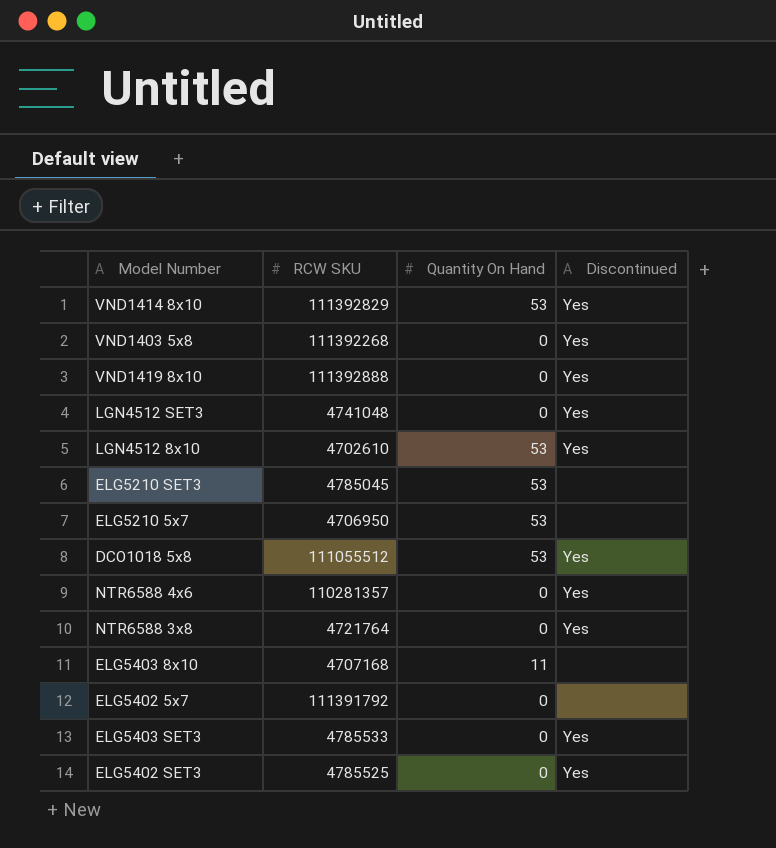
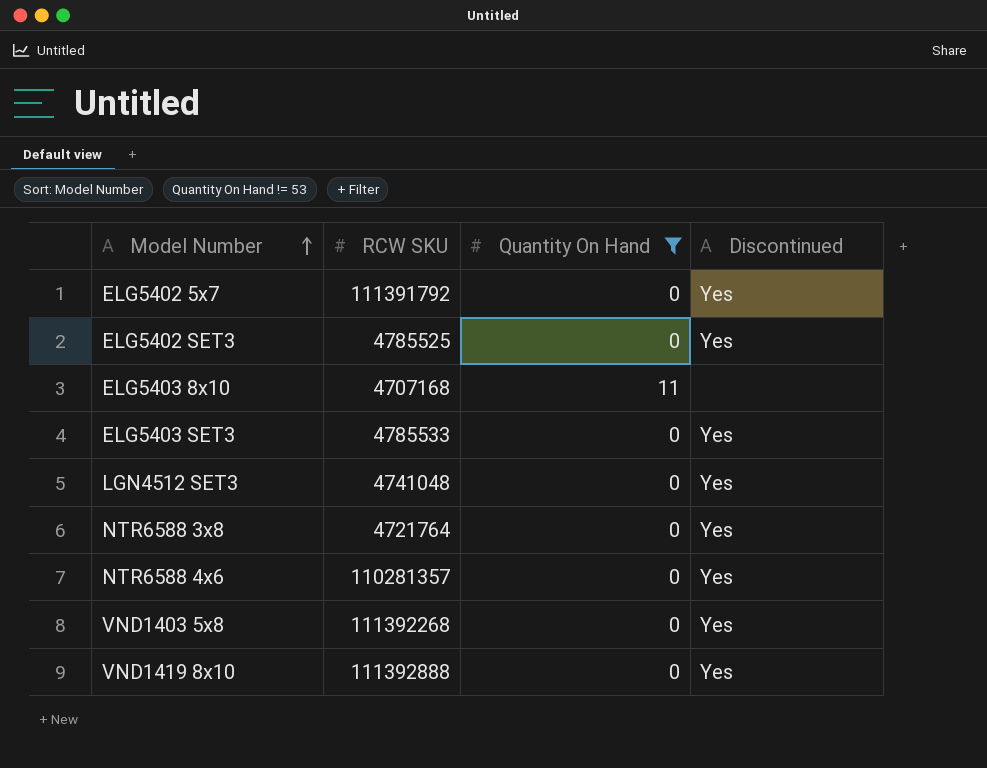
filter: none -> Quantity On Hand != 53
row order: none -> Model Number ascending
ELG5402 5x7 | Discontinued: none -> Yes

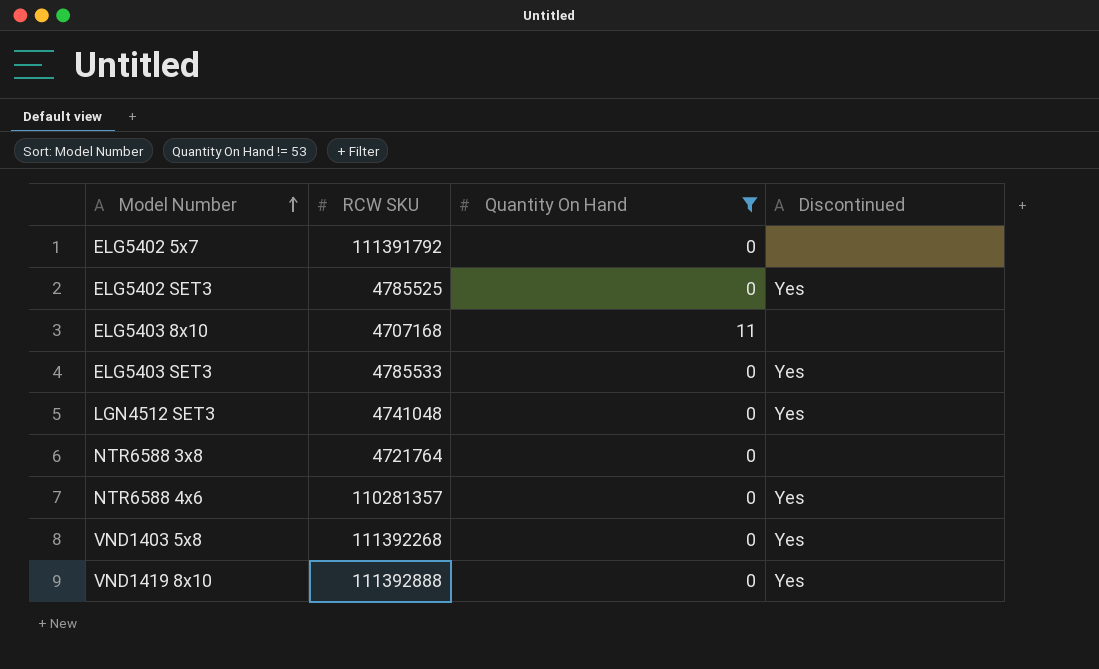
ELG5402 5x7 | Discontinued: Yes -> none
NTR6588 3x8 | Discontinued: Yes -> none

